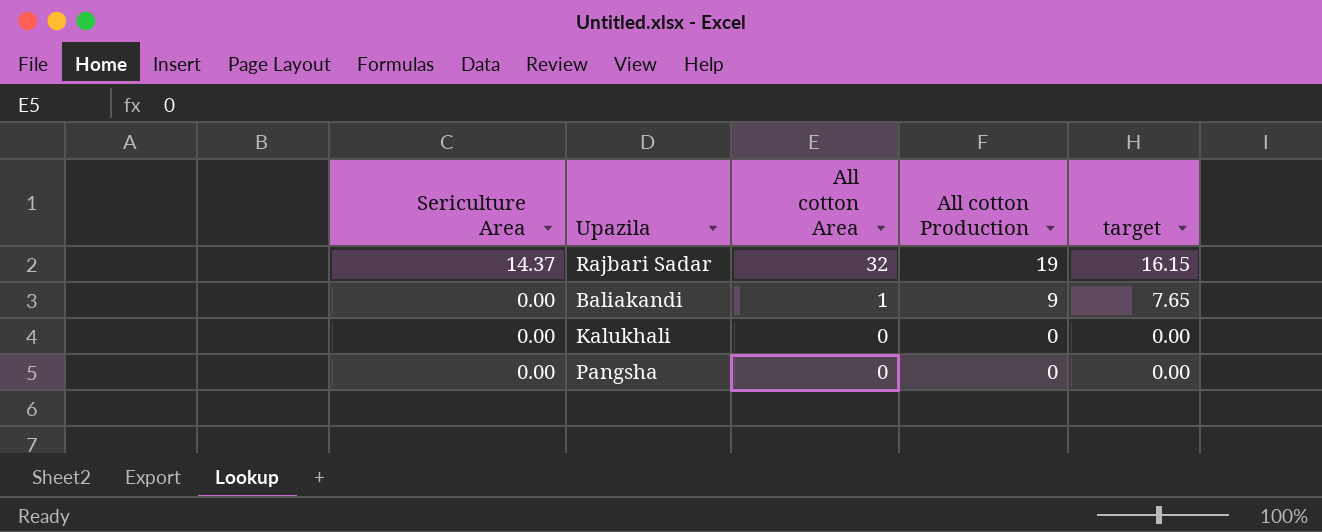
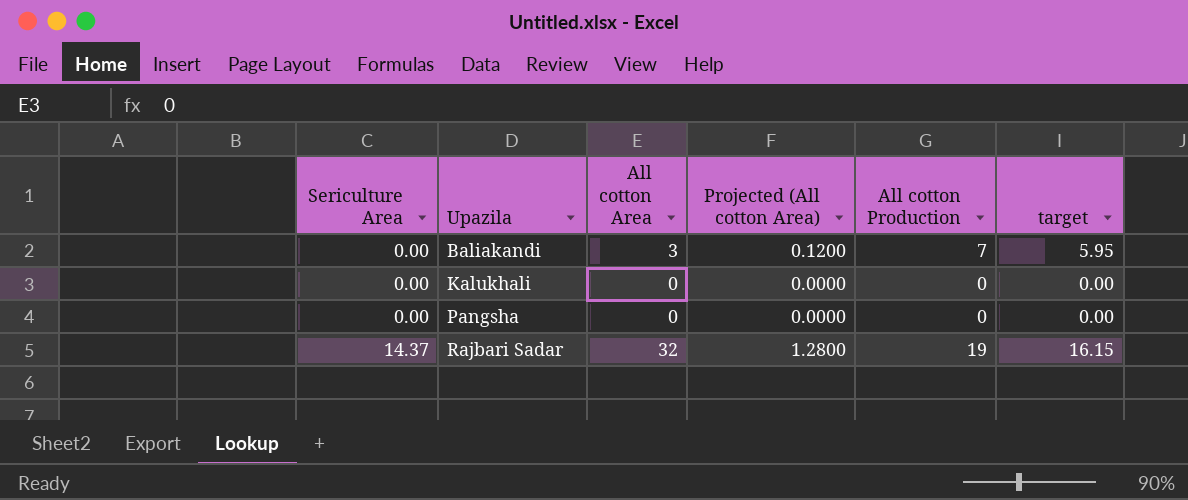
row order: Sericulture Area descending -> Sericulture Area ascending
column Projected (All cotton Area) | formula: none -> [All cotton Area] * 0.04
Baliakandi | All cotton Area: 1 -> 3
Baliakandi | All cotton Production: 9 -> 7
Baliakandi | target: 7.65 -> 5.95

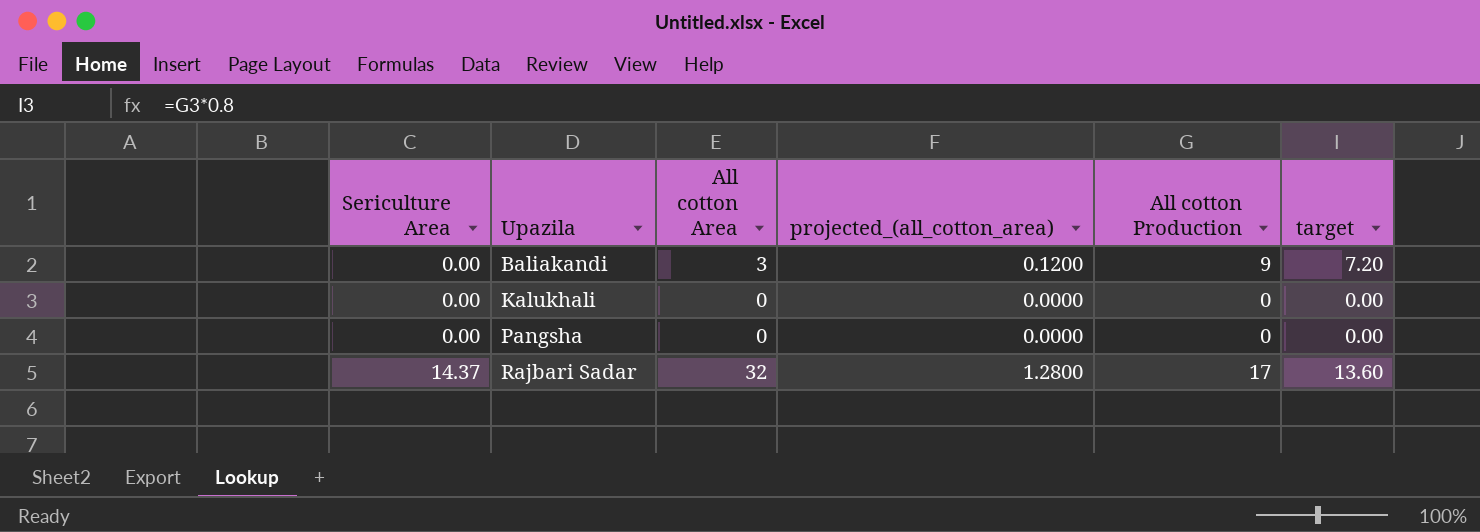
column name: Projected (All cotton Area) -> projected_(all_cotton_area)
column target | formula: [All cotton Production] * 0.85 -> [All cotton Production] * 0.8
Baliakandi | All cotton Production: 7 -> 9
Rajbari Sadar | All cotton Production: 19 -> 17

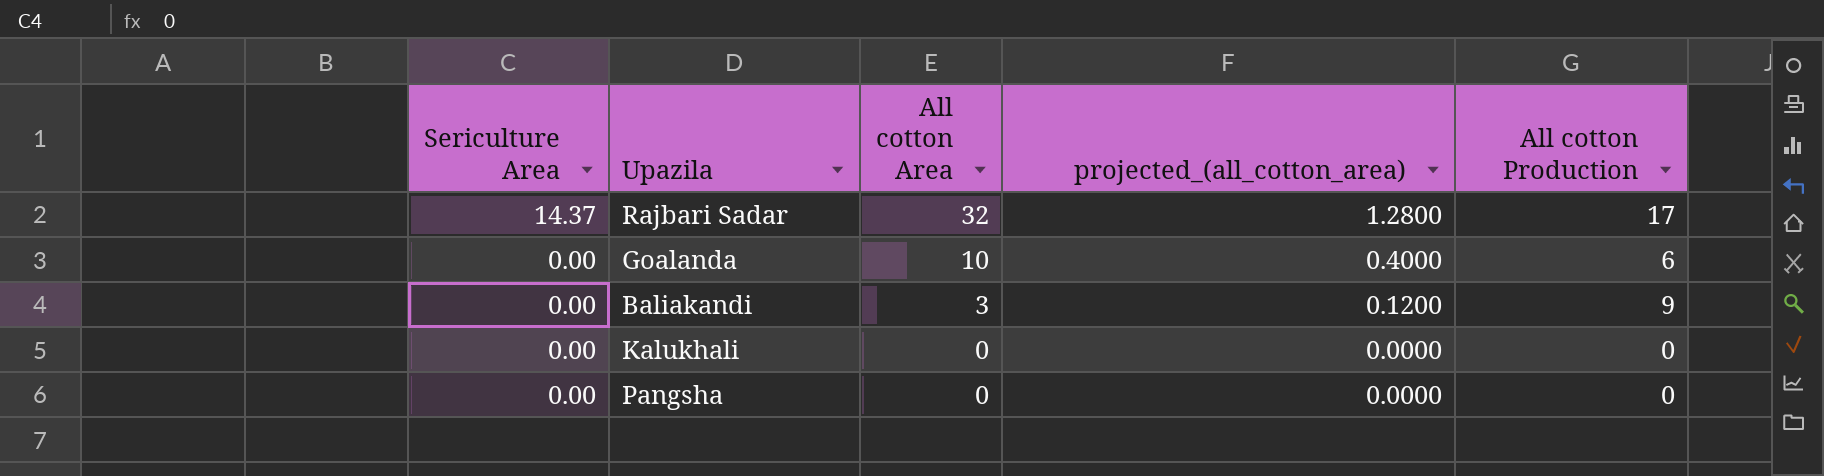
row order: Sericulture Area ascending -> Sericulture Area descending
column target | formula: [All cotton Production] * 0.8 -> none
row Goalanda: none -> 0.00 | 10 | 0.4000 | 6

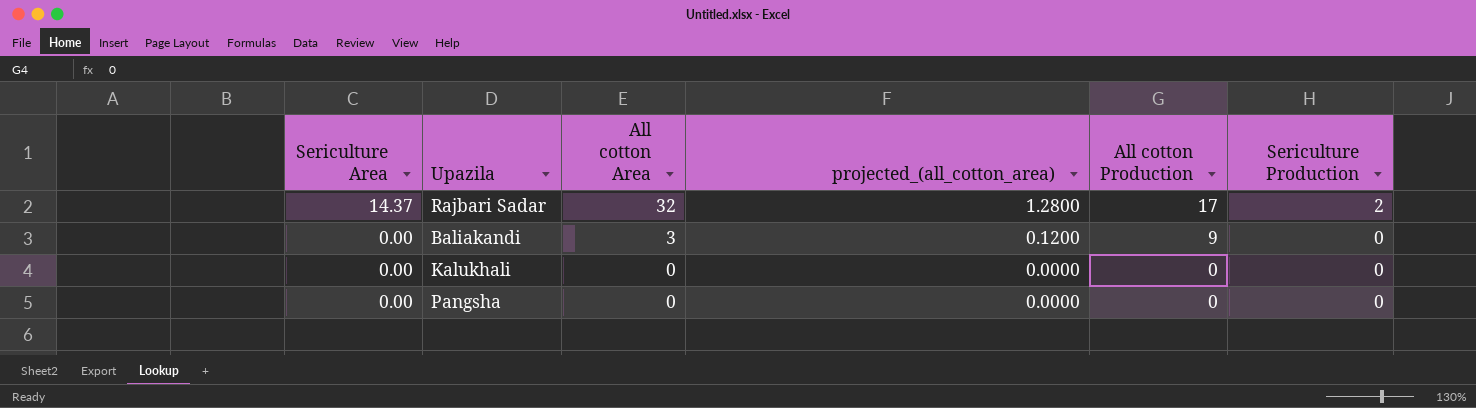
column Sericulture Production | position: none -> 6
row Goalanda: 0.00 | 10 | 0.4000 | 6 -> none

